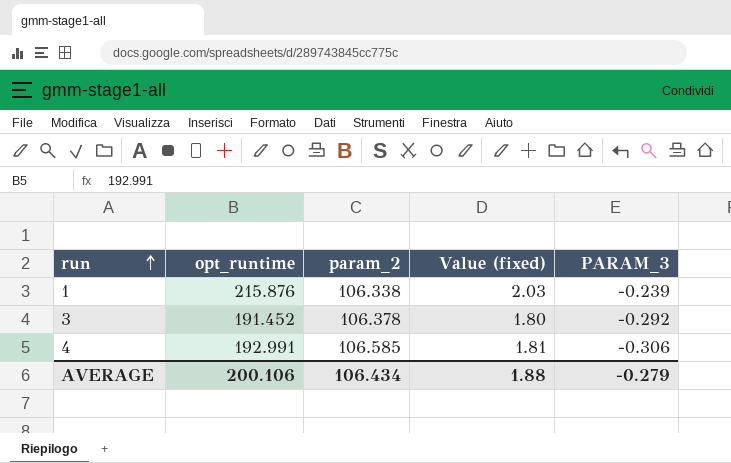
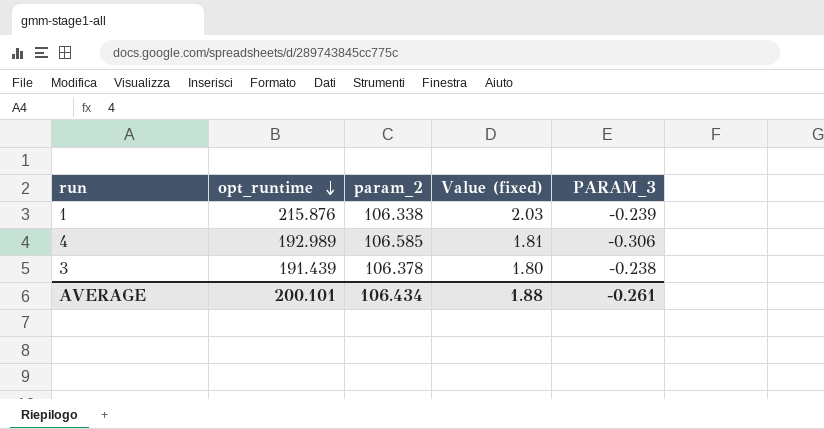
row order: run ascending -> opt_runtime descending
4 | opt_runtime: 192.991 -> 192.989
3 | opt_runtime: 191.452 -> 191.439
3 | PARAM_3: -0.292 -> -0.238
AVERAGE | opt_runtime: 200.106 -> 200.101
AVERAGE | PARAM_3: -0.279 -> -0.261

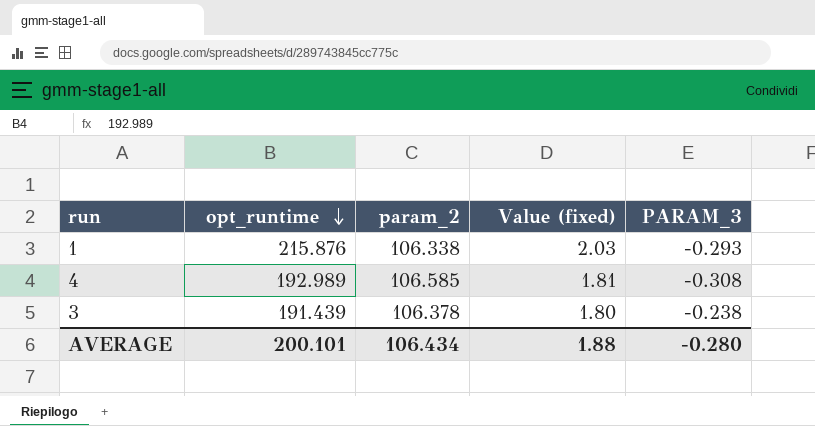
1 | PARAM_3: -0.239 -> -0.293
4 | PARAM_3: -0.306 -> -0.308
AVERAGE | PARAM_3: -0.261 -> -0.280

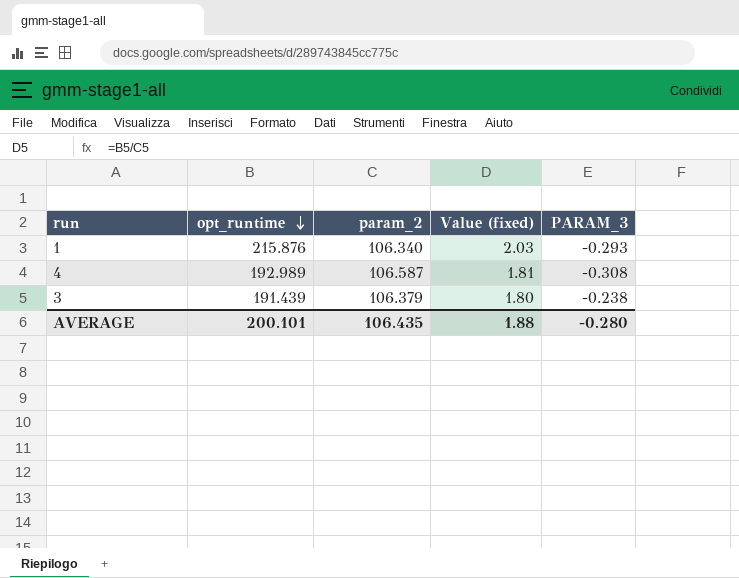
1 | param_2: 106.338 -> 106.340
4 | param_2: 106.585 -> 106.587
3 | param_2: 106.378 -> 106.379
AVERAGE | param_2: 106.434 -> 106.435

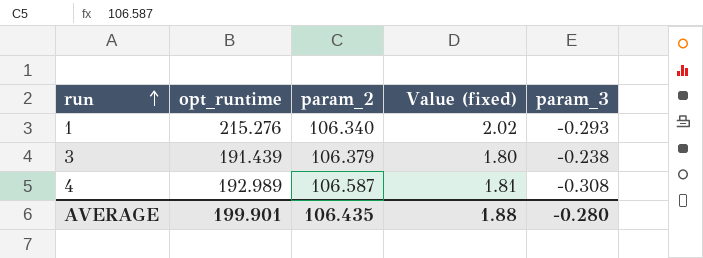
row order: opt_runtime descending -> run ascending
column name: PARAM_3 -> param_3
1 | opt_runtime: 215.876 -> 215.276
1 | Value (fixed): 2.03 -> 2.02
AVERAGE | opt_runtime: 200.101 -> 199.901

